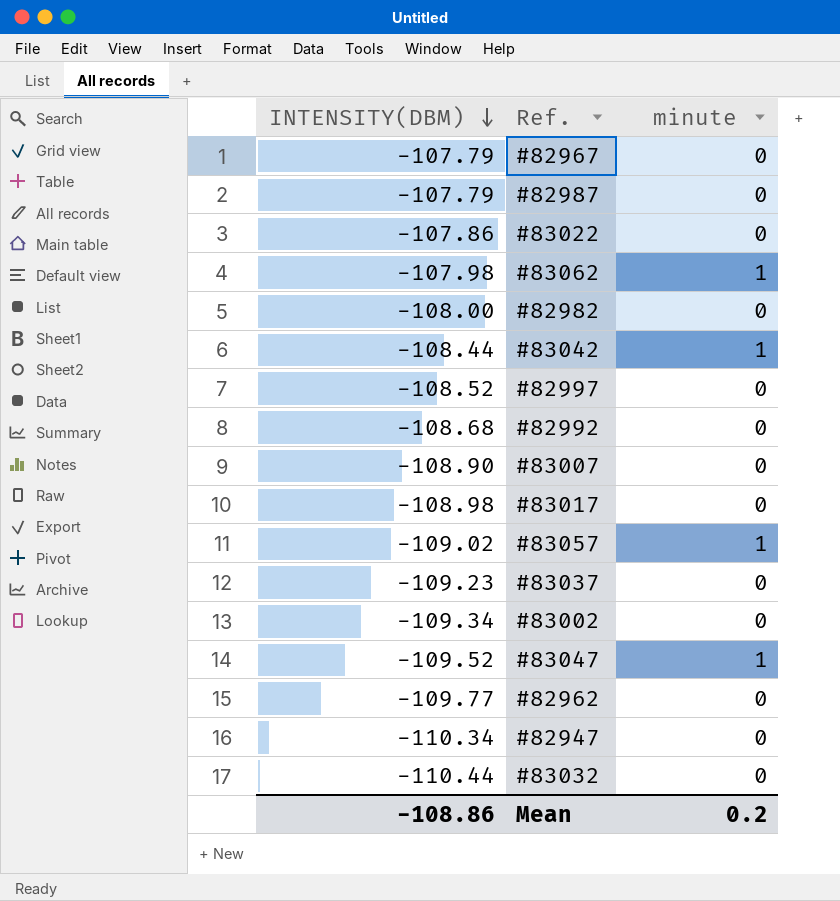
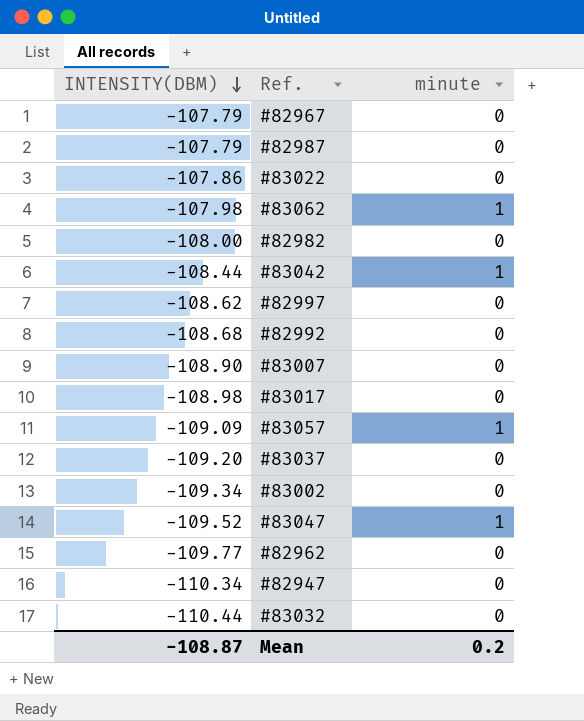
#82997 | INTENSITY(DBM): -108.52 -> -108.62
#83057 | INTENSITY(DBM): -109.02 -> -109.09
#83037 | INTENSITY(DBM): -109.23 -> -109.20
Mean | INTENSITY(DBM): -108.86 -> -108.87

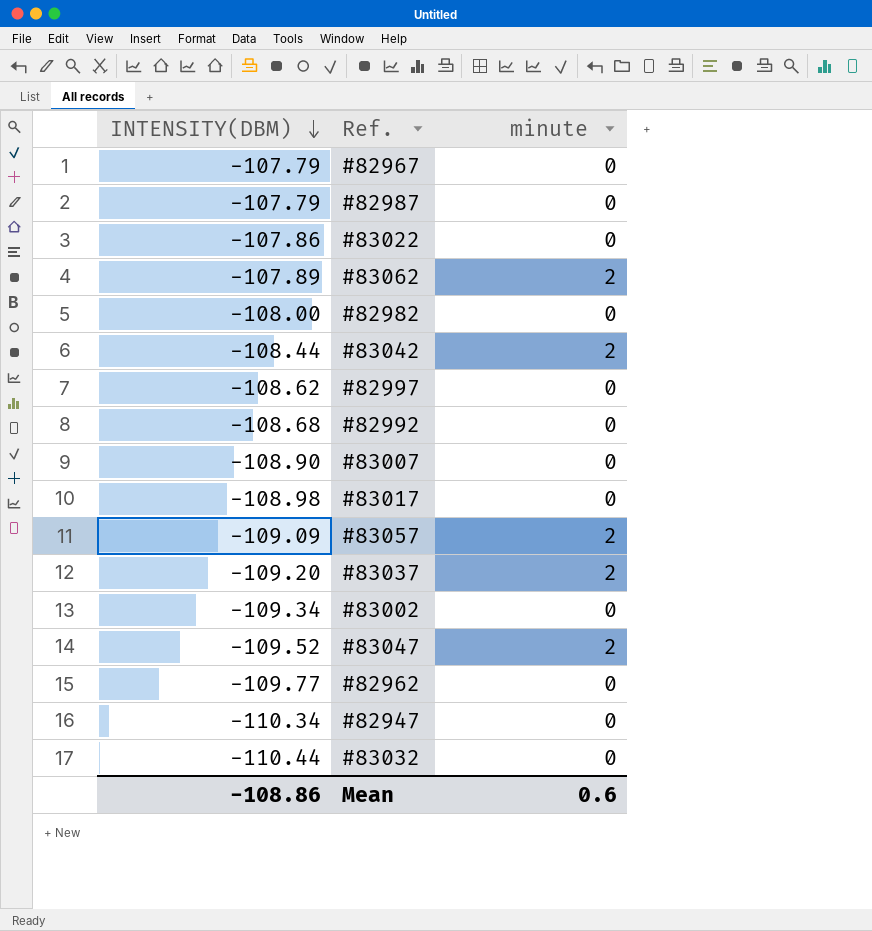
#83062 | INTENSITY(DBM): -107.98 -> -107.89
#83062 | minute: 1 -> 2
#83042 | minute: 1 -> 2
#83057 | minute: 1 -> 2
#83037 | minute: 0 -> 2
#83047 | minute: 1 -> 2
Mean | INTENSITY(DBM): -108.87 -> -108.86
Mean | minute: 0.2 -> 0.6

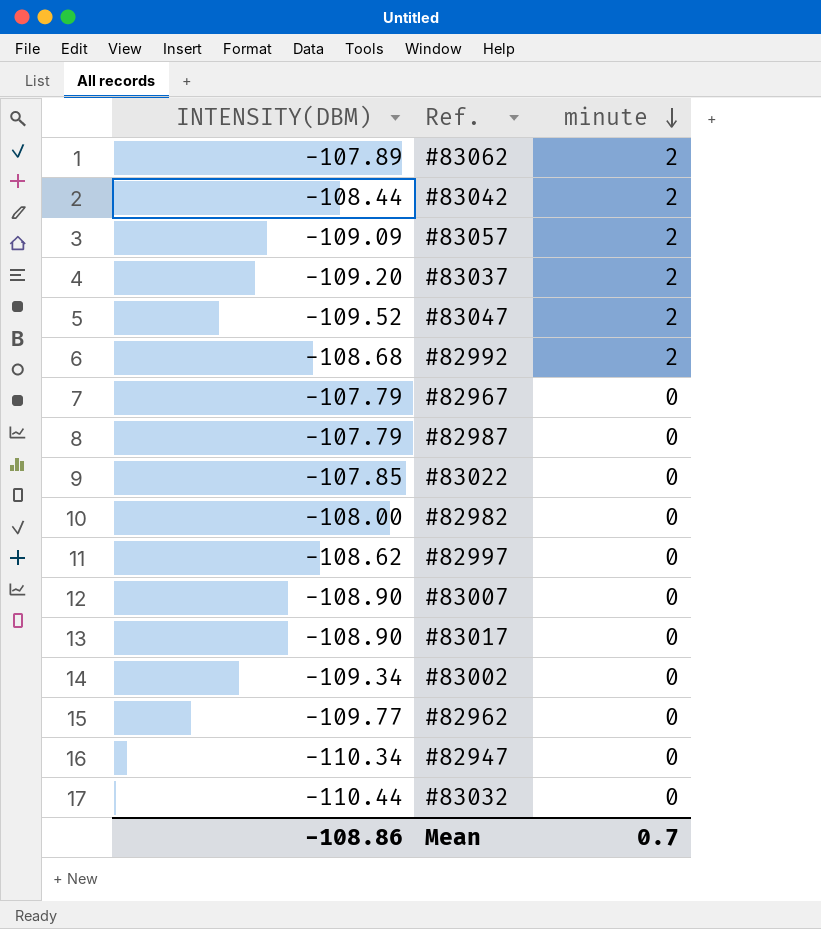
row order: INTENSITY(DBM) descending -> minute descending
#82992 | minute: 0 -> 2
#83022 | INTENSITY(DBM): -107.86 -> -107.85
#83017 | INTENSITY(DBM): -108.98 -> -108.90
Mean | minute: 0.6 -> 0.7

